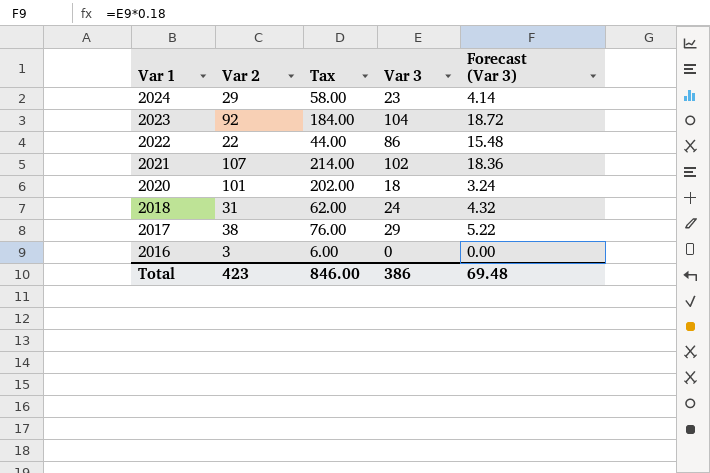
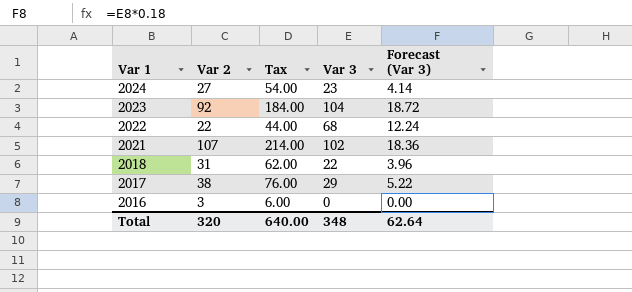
row 2020: 101 | 202.00 | 18 | 3.24 -> none
2024 | Var 2: 29 -> 27
2024 | Tax: 58.00 -> 54.00
2022 | Var 3: 86 -> 68
2022 | Forecast (Var 3): 15.48 -> 12.24
2018 | Var 3: 24 -> 22
2018 | Forecast (Var 3): 4.32 -> 3.96
Total | Var 2: 423 -> 320
Total | Tax: 846.00 -> 640.00
Total | Var 3: 386 -> 348
Total | Forecast (Var 3): 69.48 -> 62.64

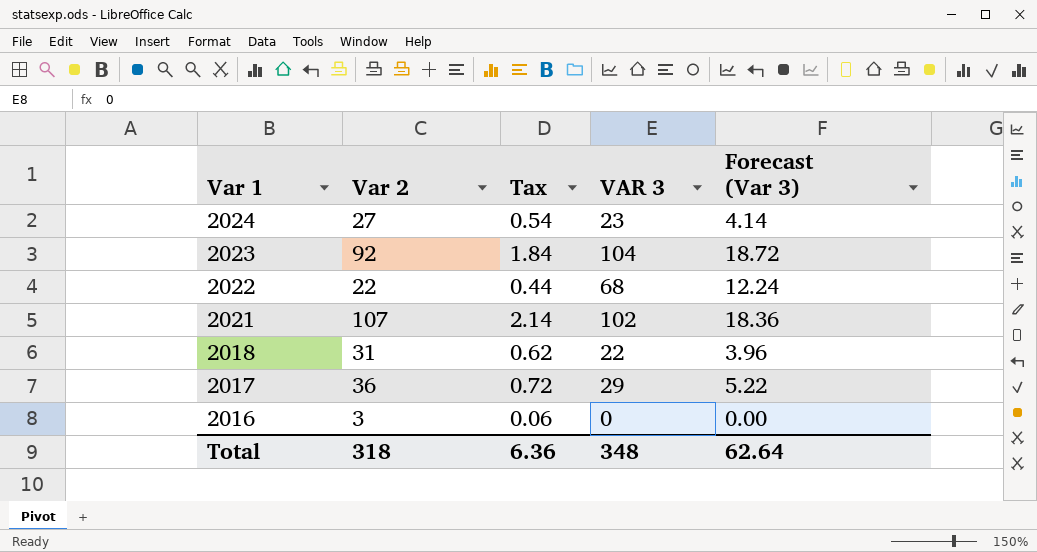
column Tax | formula: [Var 2] * 2 -> [Var 2] * 0.02
column name: Var 3 -> VAR 3
2017 | Var 2: 38 -> 36
Total | Var 2: 320 -> 318
Total | Tax: 640.00 -> 6.36

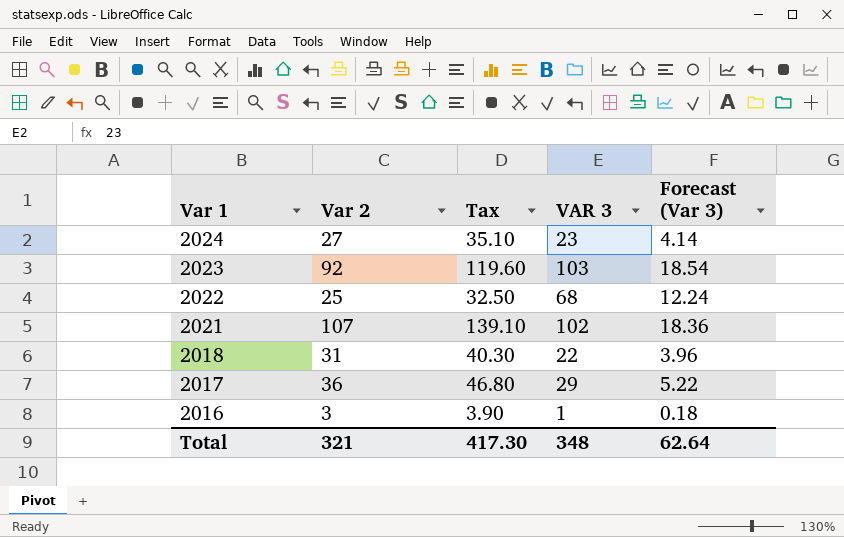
column Tax | formula: [Var 2] * 0.02 -> [Var 2] * 1.3
2023 | VAR 3: 104 -> 103
2023 | Forecast (Var 3): 18.72 -> 18.54
2022 | Var 2: 22 -> 25
2016 | VAR 3: 0 -> 1
2016 | Forecast (Var 3): 0.00 -> 0.18
Total | Var 2: 318 -> 321
Total | Tax: 6.36 -> 417.30

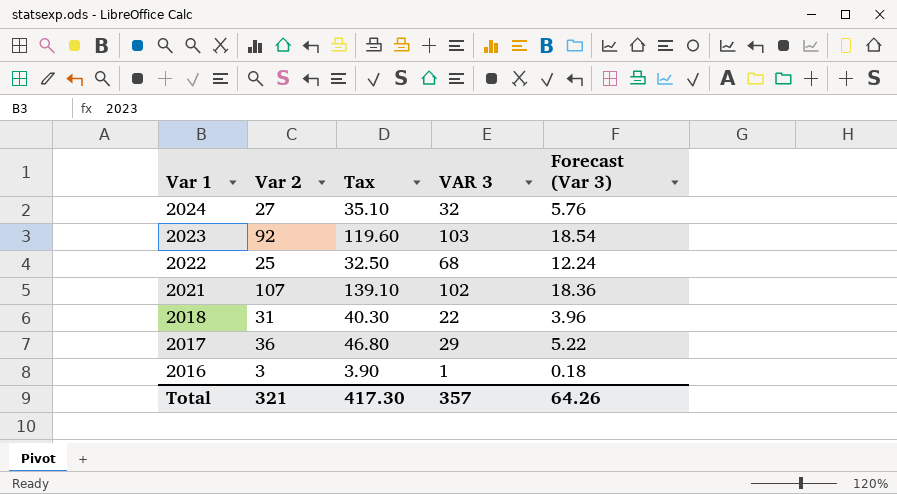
2024 | VAR 3: 23 -> 32
2024 | Forecast (Var 3): 4.14 -> 5.76
Total | VAR 3: 348 -> 357
Total | Forecast (Var 3): 62.64 -> 64.26

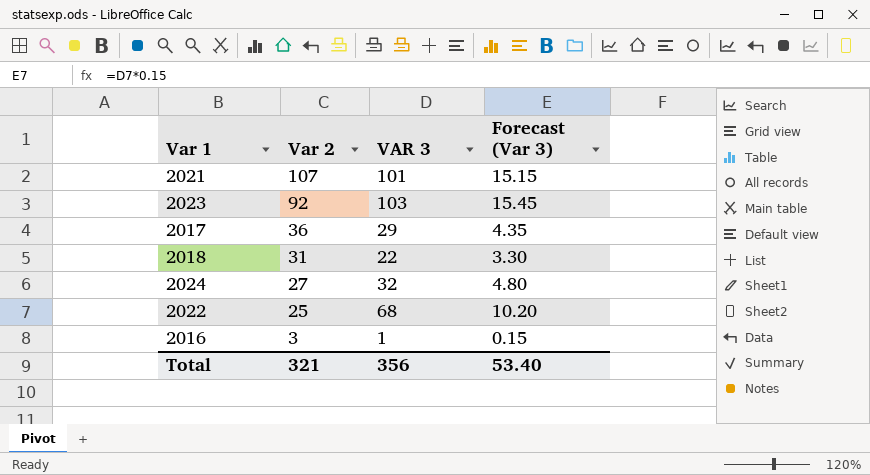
row order: Var 1 descending -> Var 2 descending
column Tax | formula: [Var 2] * 1.3 -> none
column Forecast (Var 3) | formula: [VAR 3] * 0.18 -> [VAR 3] * 0.15
2021 | VAR 3: 102 -> 101
Total | VAR 3: 357 -> 356
Total | Forecast (Var 3): 64.26 -> 53.40

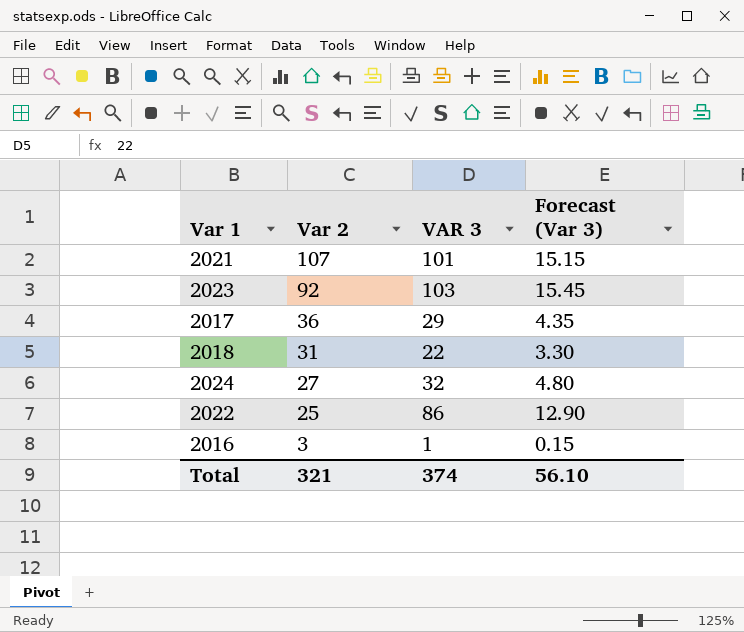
2022 | VAR 3: 68 -> 86
2022 | Forecast (Var 3): 10.20 -> 12.90
Total | VAR 3: 356 -> 374
Total | Forecast (Var 3): 53.40 -> 56.10

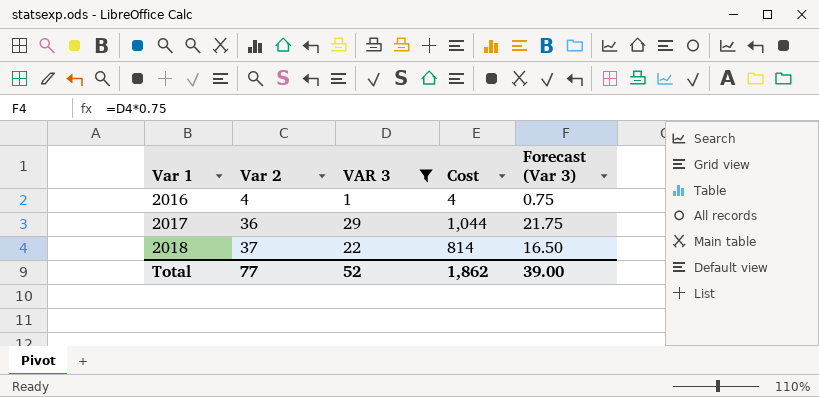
filter: none -> VAR 3 <= 29
row order: Var 2 descending -> Var 1 ascending
column Cost | formula: none -> [Var 2] * [VAR 3]
column Forecast (Var 3) | formula: [VAR 3] * 0.15 -> [VAR 3] * 0.75
2016 | Var 2: 3 -> 4
2018 | Var 2: 31 -> 37
Total | Var 2: 321 -> 77
Total | VAR 3: 374 -> 52
Total | Forecast (Var 3): 56.10 -> 39.00

